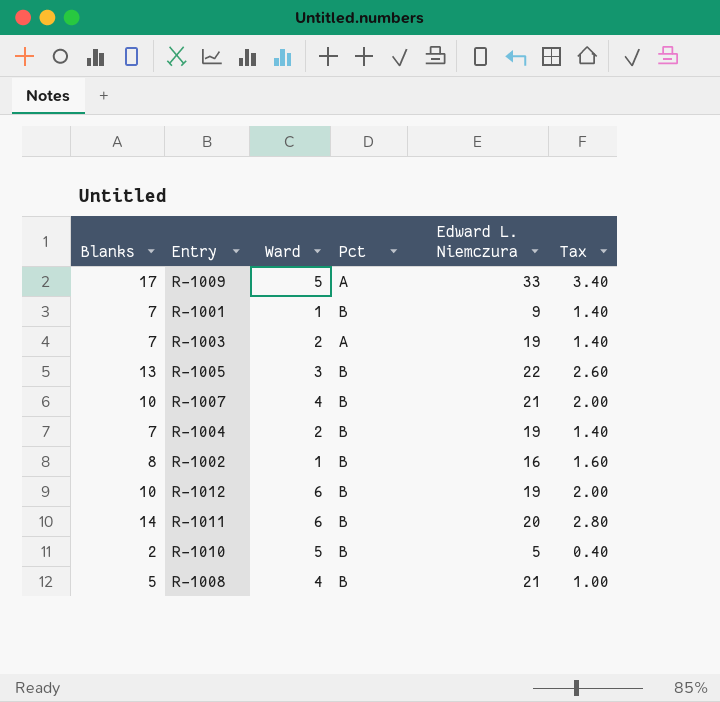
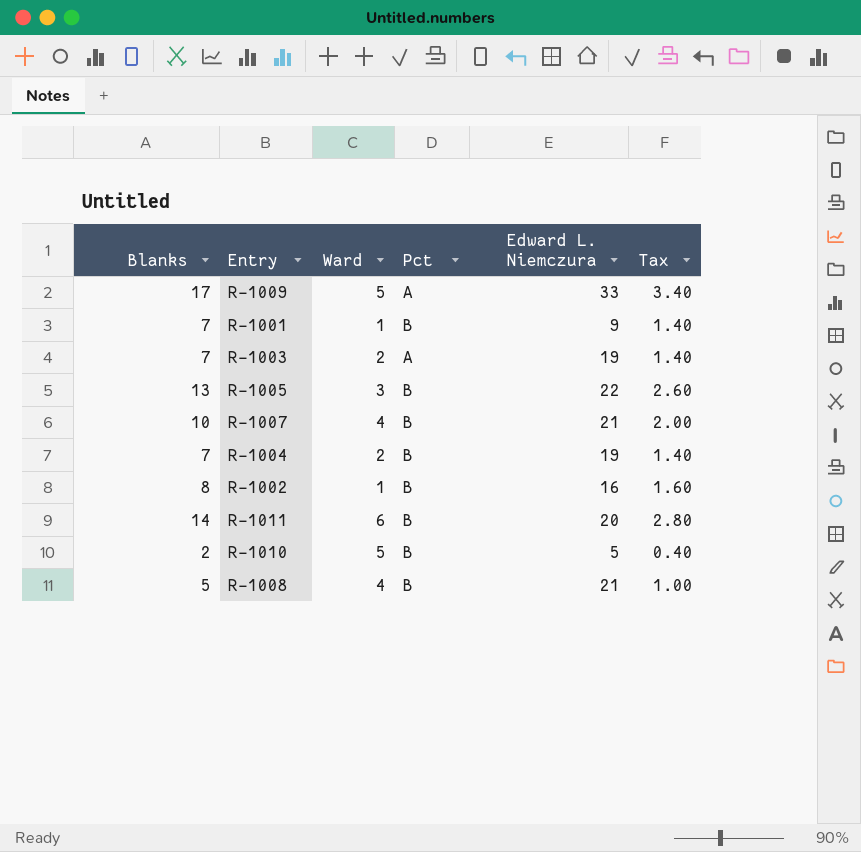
row R-1012: 10 | 6 | B | 19 | 2.00 -> none

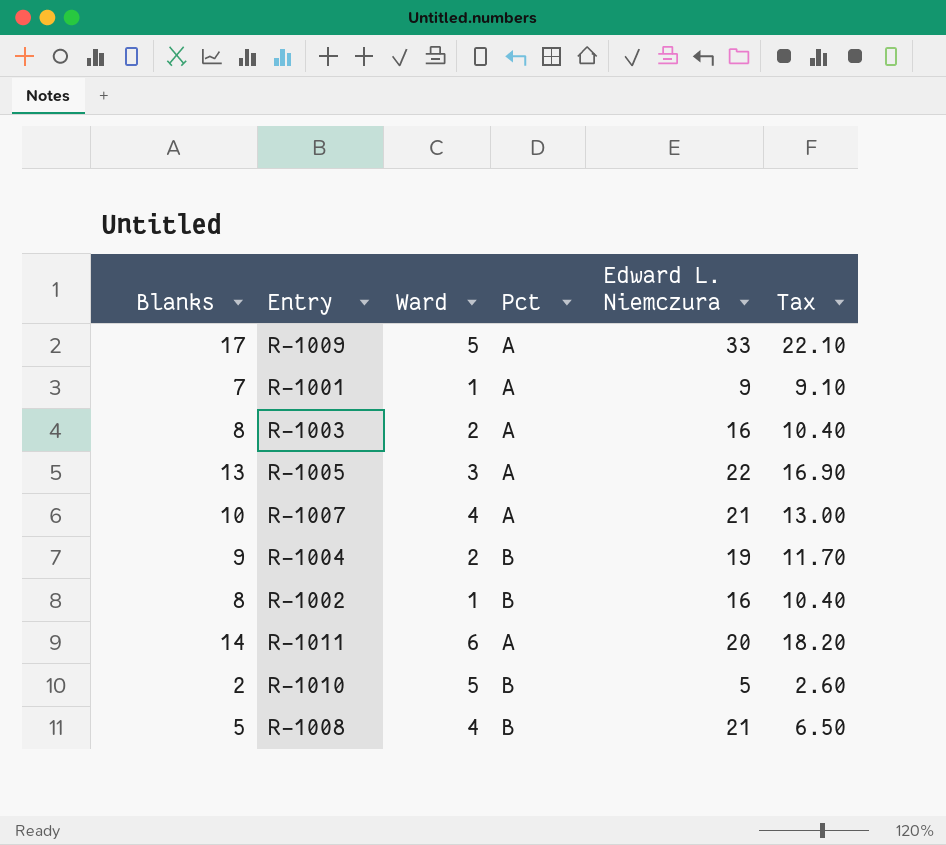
column Tax | formula: [Blanks] * 0.2 -> [Blanks] * 1.3
R-1001 | Pct: B -> A
R-1003 | Blanks: 7 -> 8
R-1003 | Edward L. Niemczura: 19 -> 16
R-1005 | Pct: B -> A
R-1007 | Pct: B -> A
R-1004 | Blanks: 7 -> 9
R-1011 | Pct: B -> A

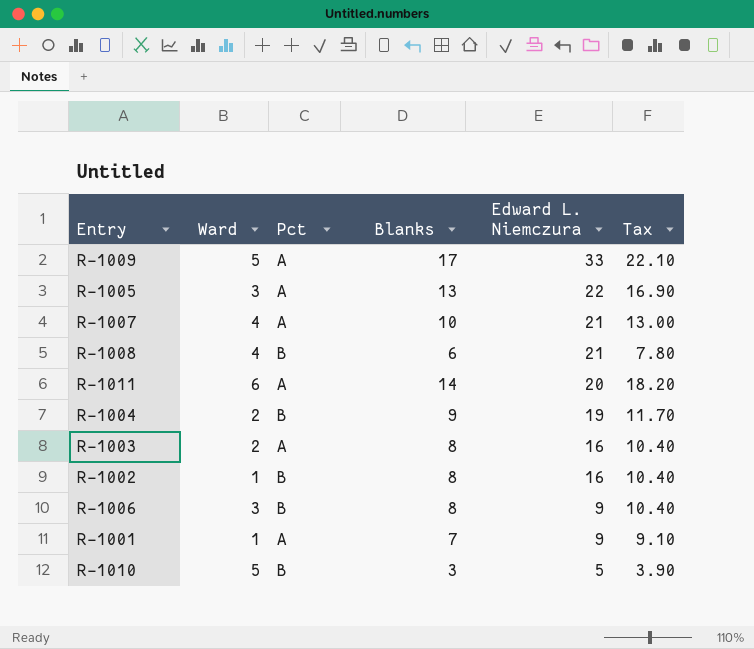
row order: none -> Edward L. Niemczura descending
column Blanks | position: 1 -> 4
R-1008 | Blanks: 5 -> 6
R-1008 | Tax: 6.50 -> 7.80
row R-1006: none -> 3 | B | 8 | 9 | 10.40
R-1010 | Blanks: 2 -> 3
R-1010 | Tax: 2.60 -> 3.90

